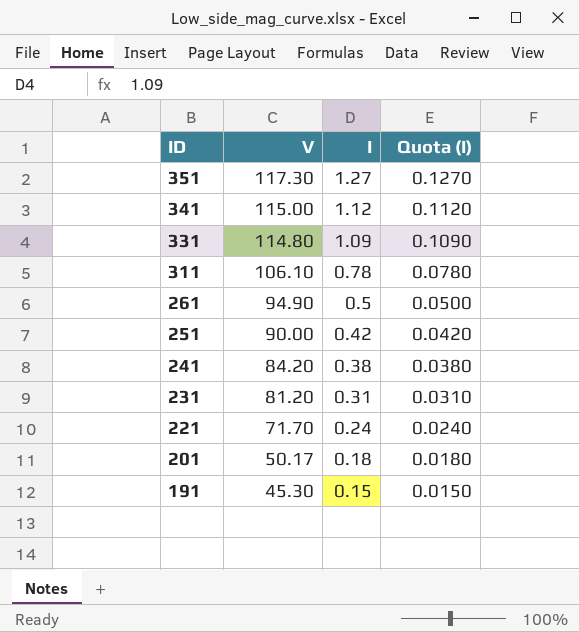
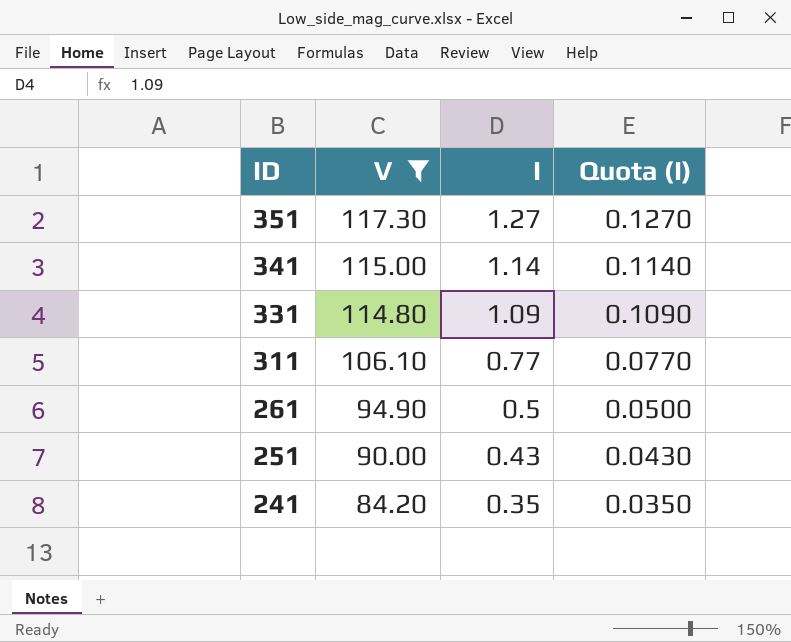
filter: none -> V >= 84.20
341 | I: 1.12 -> 1.14
341 | Quota (I): 0.1120 -> 0.1140
311 | I: 0.78 -> 0.77
311 | Quota (I): 0.0780 -> 0.0770
251 | I: 0.42 -> 0.43
251 | Quota (I): 0.0420 -> 0.0430
241 | I: 0.38 -> 0.35
241 | Quota (I): 0.0380 -> 0.0350

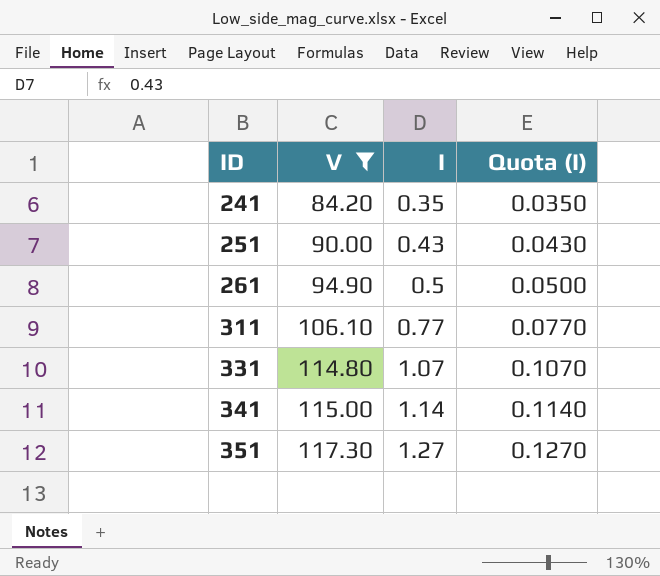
row order: ID descending -> ID ascending
331 | I: 1.09 -> 1.07
331 | Quota (I): 0.1090 -> 0.1070

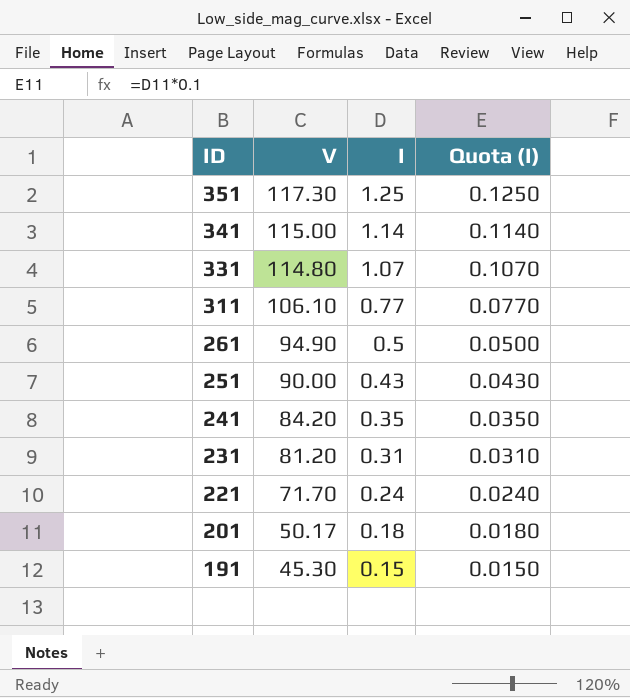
filter: V >= 84.20 -> none
row order: ID ascending -> ID descending
351 | I: 1.27 -> 1.25
351 | Quota (I): 0.1270 -> 0.1250

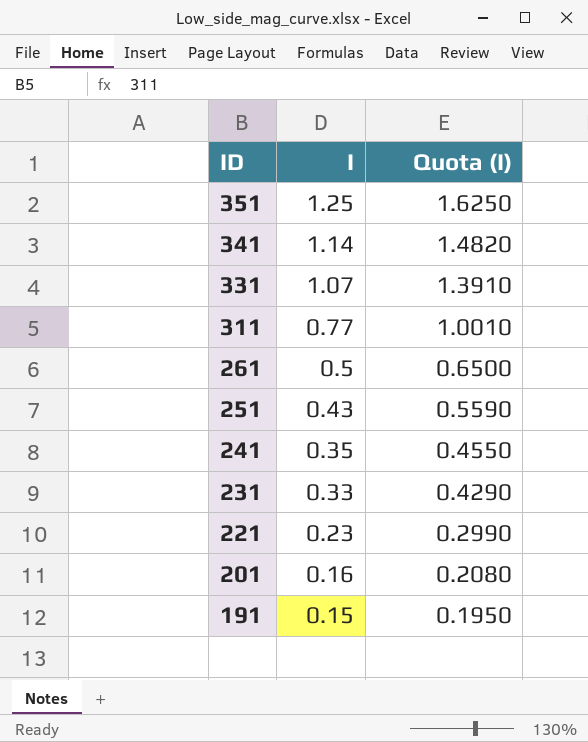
column V | position: 2 -> none
column Quota (I) | formula: [I] * 0.1 -> [I] * 1.3
231 | I: 0.31 -> 0.33
221 | I: 0.24 -> 0.23
201 | I: 0.18 -> 0.16

